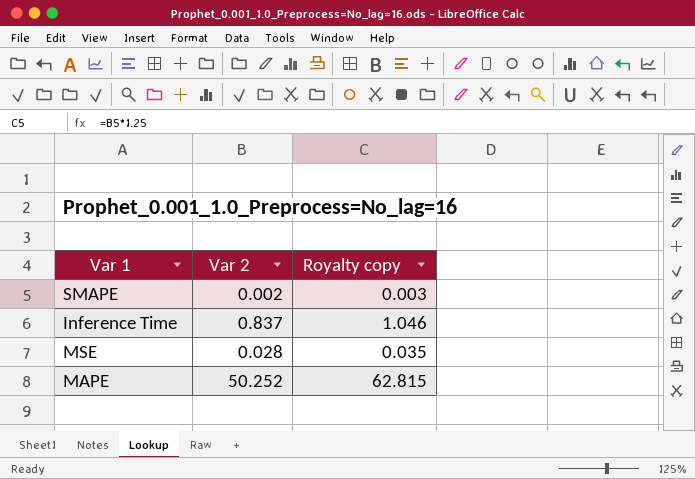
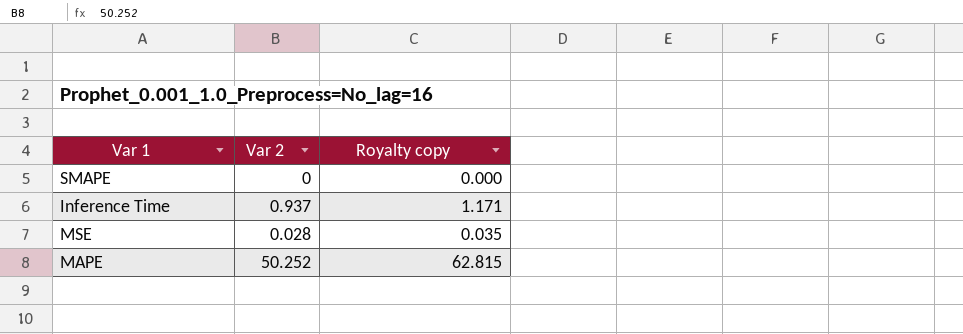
SMAPE | Var 2: 0.002 -> 0
SMAPE | Royalty copy: 0.003 -> 0.000
Inference Time | Var 2: 0.837 -> 0.937
Inference Time | Royalty copy: 1.046 -> 1.171

